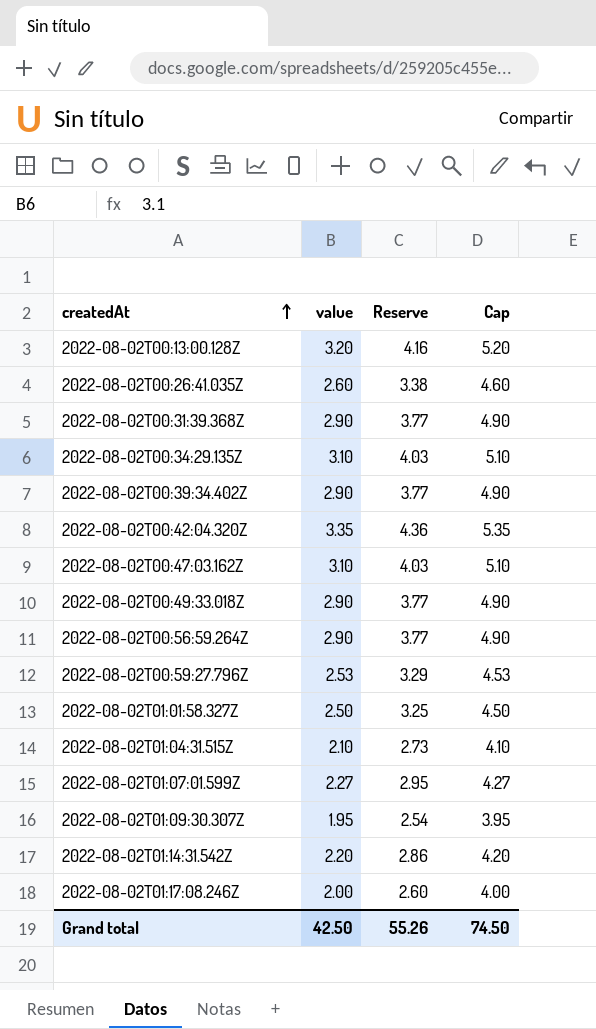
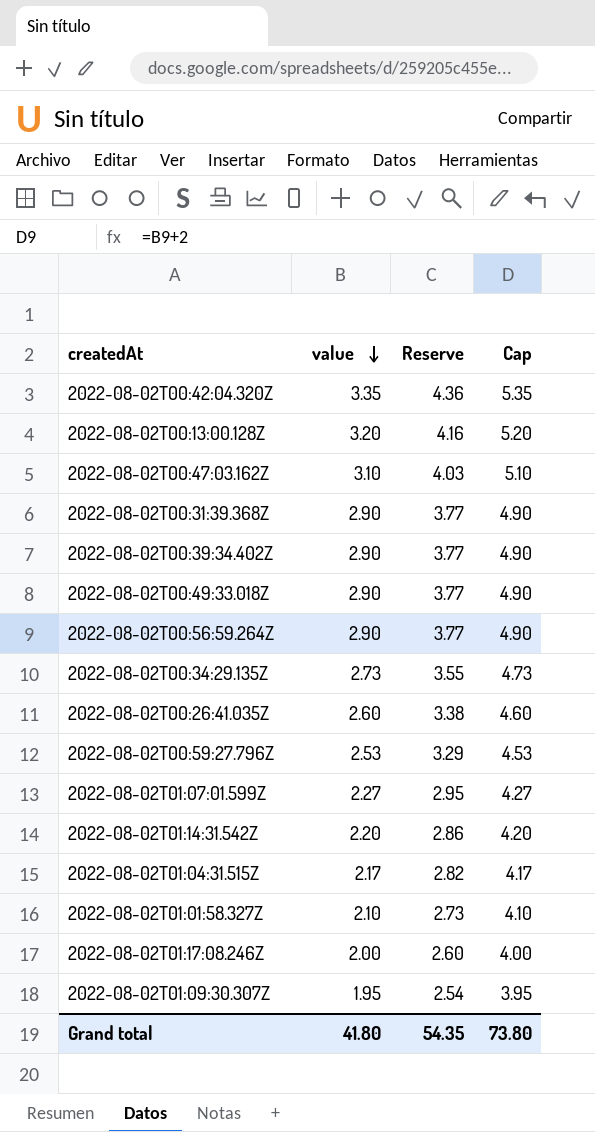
row order: createdAt ascending -> value descending
2022-08-02T00:34:29.135Z | value: 3.10 -> 2.73
2022-08-02T00:34:29.135Z | Reserve: 4.03 -> 3.55
2022-08-02T00:34:29.135Z | Cap: 5.10 -> 4.73
2022-08-02T01:04:31.515Z | value: 2.10 -> 2.17
2022-08-02T01:04:31.515Z | Reserve: 2.73 -> 2.82
2022-08-02T01:04:31.515Z | Cap: 4.10 -> 4.17
2022-08-02T01:01:58.327Z | value: 2.50 -> 2.10
2022-08-02T01:01:58.327Z | Reserve: 3.25 -> 2.73
2022-08-02T01:01:58.327Z | Cap: 4.50 -> 4.10
Grand total | value: 42.50 -> 41.80
Grand total | Reserve: 55.26 -> 54.35
Grand total | Cap: 74.50 -> 73.80

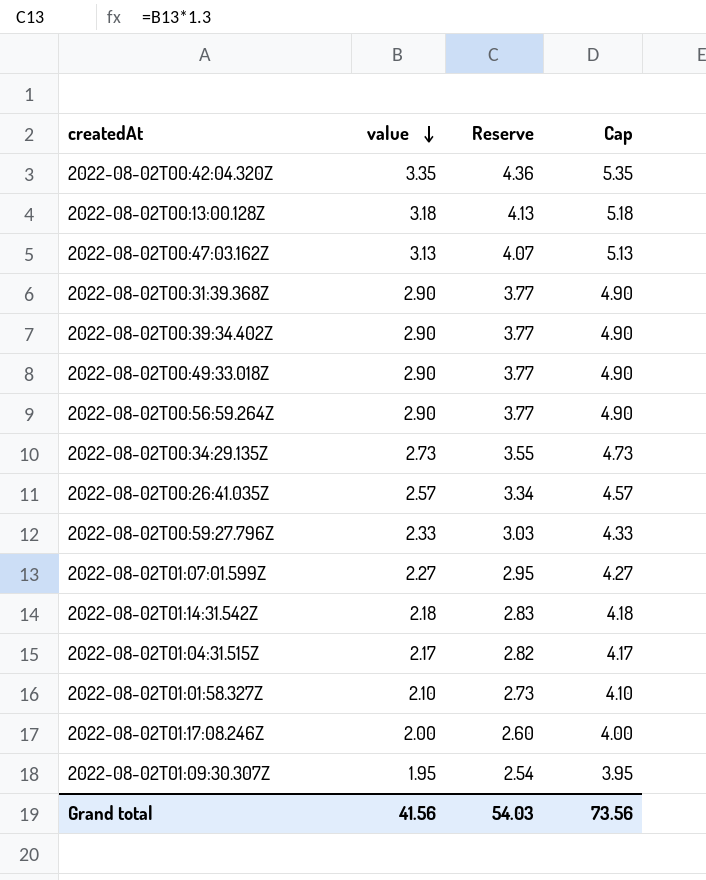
2022-08-02T00:13:00.128Z | value: 3.20 -> 3.18
2022-08-02T00:13:00.128Z | Reserve: 4.16 -> 4.13
2022-08-02T00:13:00.128Z | Cap: 5.20 -> 5.18
2022-08-02T00:47:03.162Z | value: 3.10 -> 3.13
2022-08-02T00:47:03.162Z | Reserve: 4.03 -> 4.07
2022-08-02T00:47:03.162Z | Cap: 5.10 -> 5.13
2022-08-02T00:26:41.035Z | value: 2.60 -> 2.57
2022-08-02T00:26:41.035Z | Reserve: 3.38 -> 3.34
2022-08-02T00:26:41.035Z | Cap: 4.60 -> 4.57
2022-08-02T00:59:27.796Z | value: 2.53 -> 2.33
2022-08-02T00:59:27.796Z | Reserve: 3.29 -> 3.03
2022-08-02T00:59:27.796Z | Cap: 4.53 -> 4.33
2022-08-02T01:14:31.542Z | value: 2.20 -> 2.18
2022-08-02T01:14:31.542Z | Reserve: 2.86 -> 2.83
2022-08-02T01:14:31.542Z | Cap: 4.20 -> 4.18
Grand total | value: 41.80 -> 41.56
Grand total | Reserve: 54.35 -> 54.03
Grand total | Cap: 73.80 -> 73.56

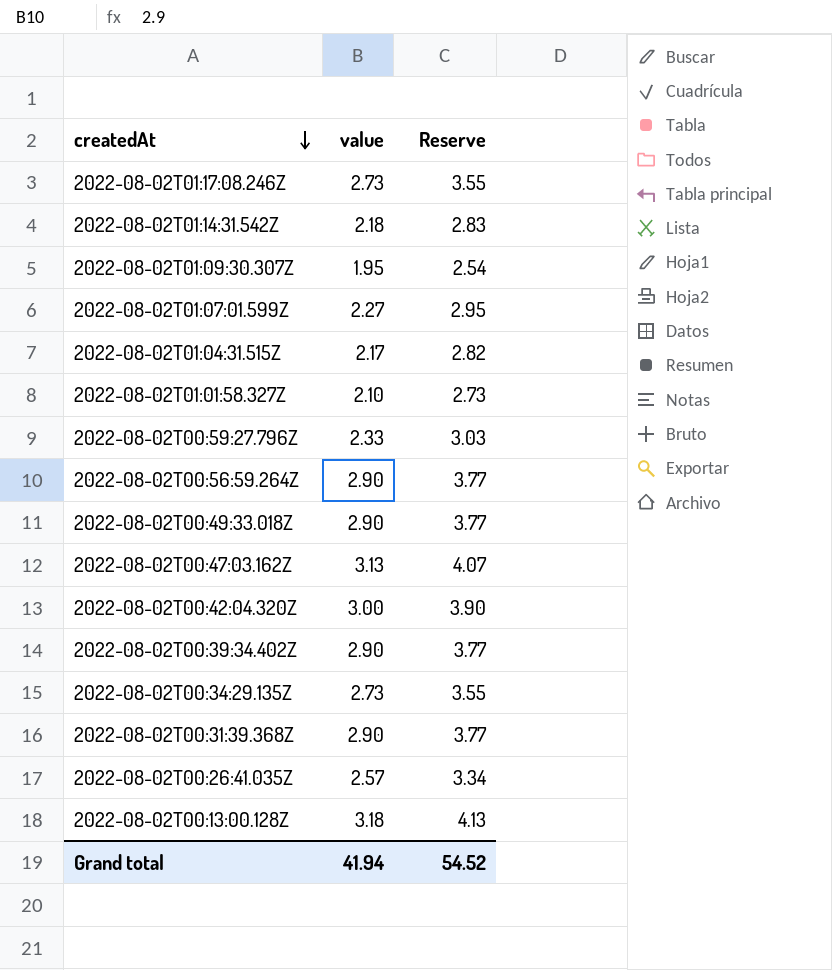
row order: value descending -> createdAt descending
column Cap | formula: [value] + 2 -> none
2022-08-02T01:17:08.246Z | value: 2.00 -> 2.73
2022-08-02T01:17:08.246Z | Reserve: 2.60 -> 3.55
2022-08-02T00:42:04.320Z | value: 3.35 -> 3.00
2022-08-02T00:42:04.320Z | Reserve: 4.36 -> 3.90
Grand total | value: 41.56 -> 41.94
Grand total | Reserve: 54.03 -> 54.52

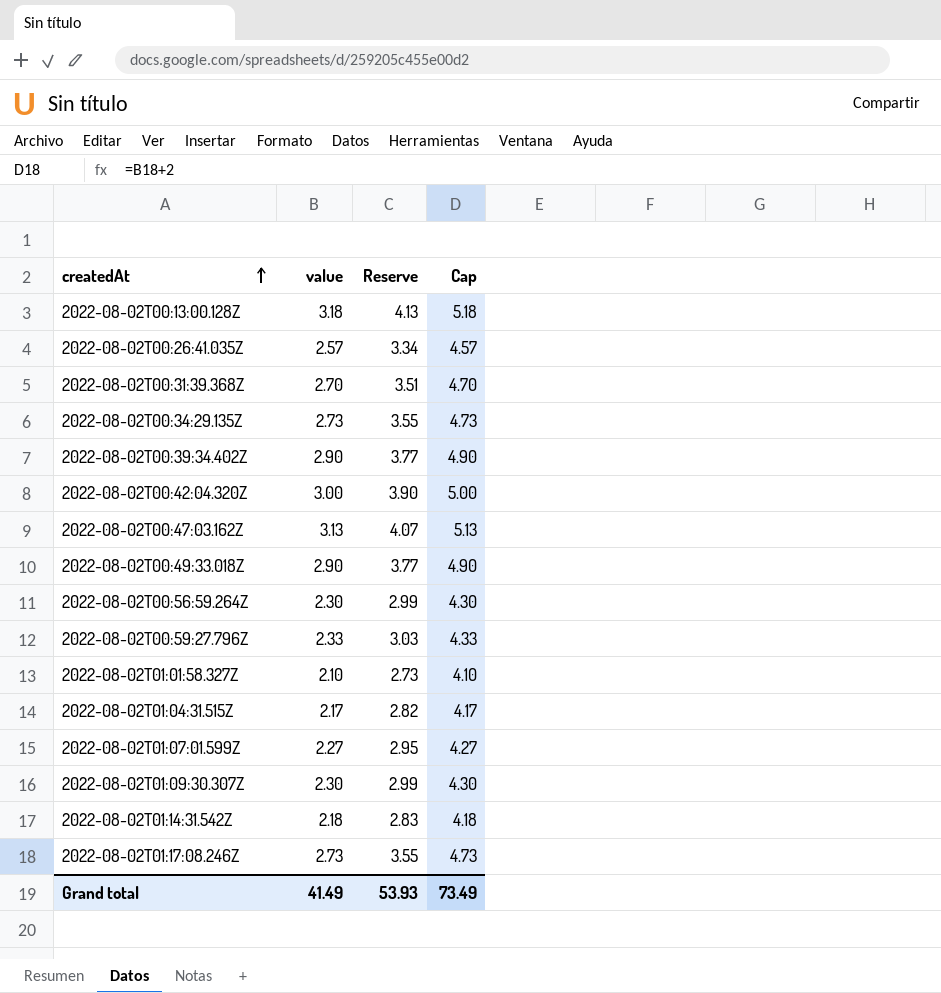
row order: createdAt descending -> createdAt ascending
column Cap | formula: none -> [value] + 2
2022-08-02T00:31:39.368Z | value: 2.90 -> 2.70
2022-08-02T00:31:39.368Z | Reserve: 3.77 -> 3.51
2022-08-02T00:56:59.264Z | value: 2.90 -> 2.30
2022-08-02T00:56:59.264Z | Reserve: 3.77 -> 2.99
2022-08-02T01:09:30.307Z | value: 1.95 -> 2.30
2022-08-02T01:09:30.307Z | Reserve: 2.54 -> 2.99
Grand total | value: 41.94 -> 41.49
Grand total | Reserve: 54.52 -> 53.93

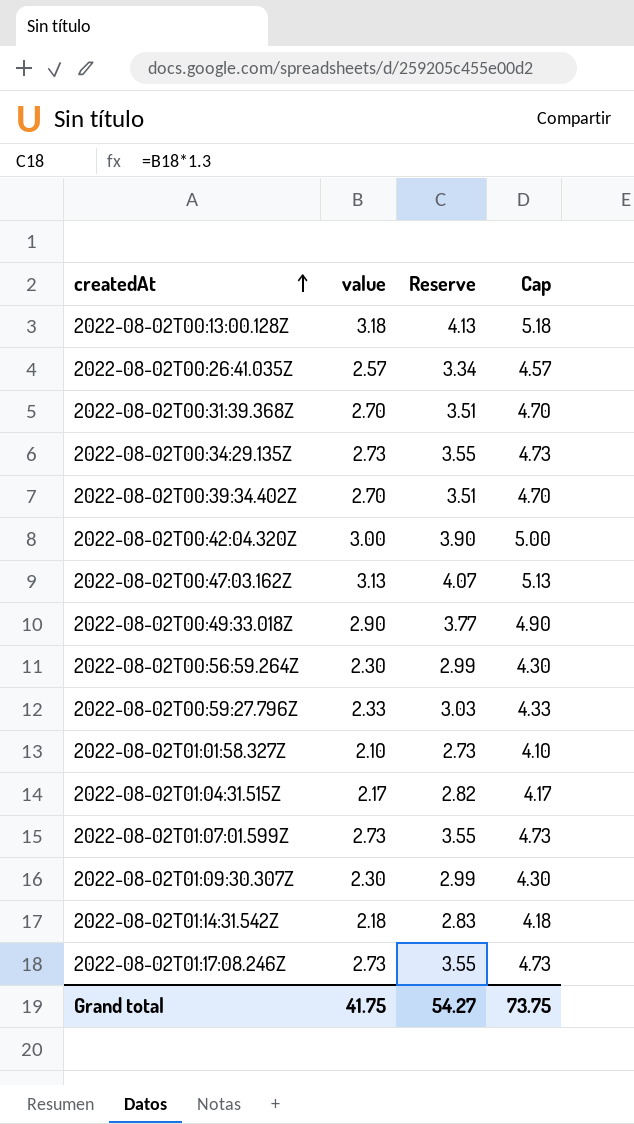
2022-08-02T00:39:34.402Z | value: 2.90 -> 2.70
2022-08-02T00:39:34.402Z | Reserve: 3.77 -> 3.51
2022-08-02T00:39:34.402Z | Cap: 4.90 -> 4.70
2022-08-02T01:07:01.599Z | value: 2.27 -> 2.73
2022-08-02T01:07:01.599Z | Reserve: 2.95 -> 3.55
2022-08-02T01:07:01.599Z | Cap: 4.27 -> 4.73
Grand total | value: 41.49 -> 41.75
Grand total | Reserve: 53.93 -> 54.27
Grand total | Cap: 73.49 -> 73.75

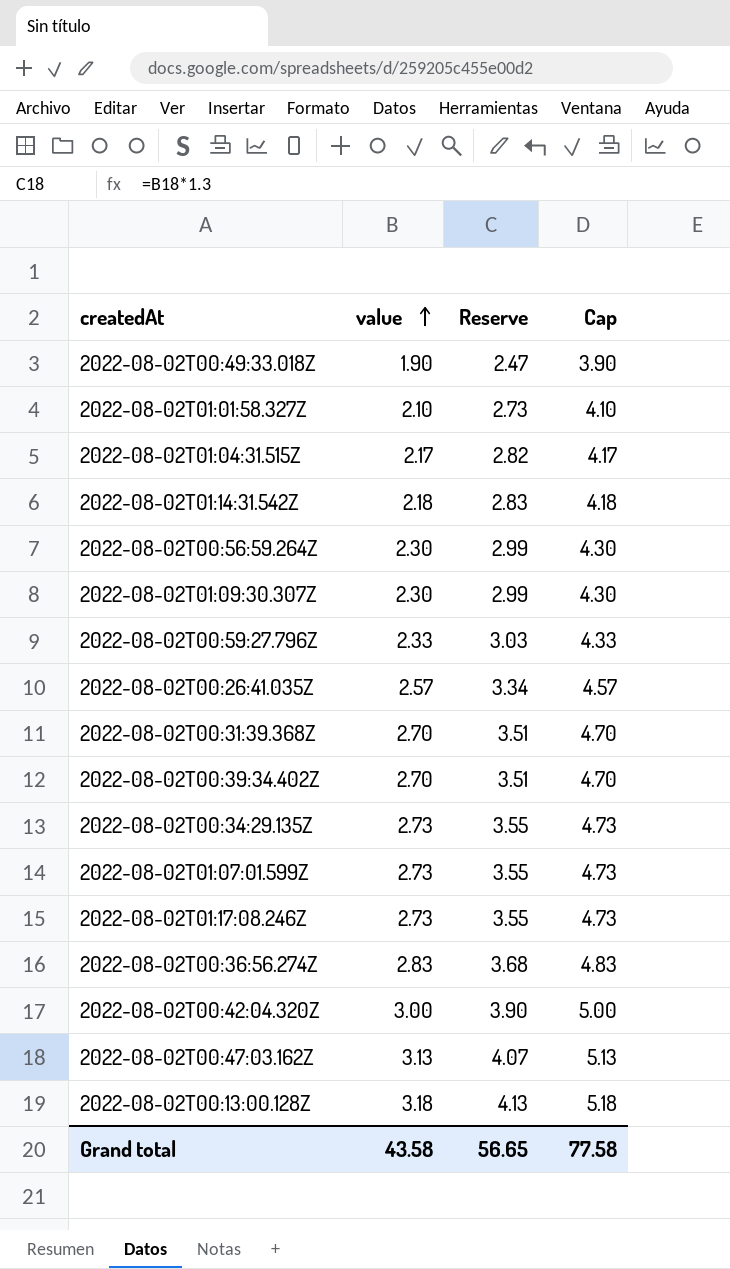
row order: createdAt ascending -> value ascending
2022-08-02T00:49:33.018Z | value: 2.90 -> 1.90
2022-08-02T00:49:33.018Z | Reserve: 3.77 -> 2.47
2022-08-02T00:49:33.018Z | Cap: 4.90 -> 3.90
row 2022-08-02T00:36:56.274Z: none -> 2.83 | 3.68 | 4.83
Grand total | value: 41.75 -> 43.58
Grand total | Reserve: 54.27 -> 56.65
Grand total | Cap: 73.75 -> 77.58

